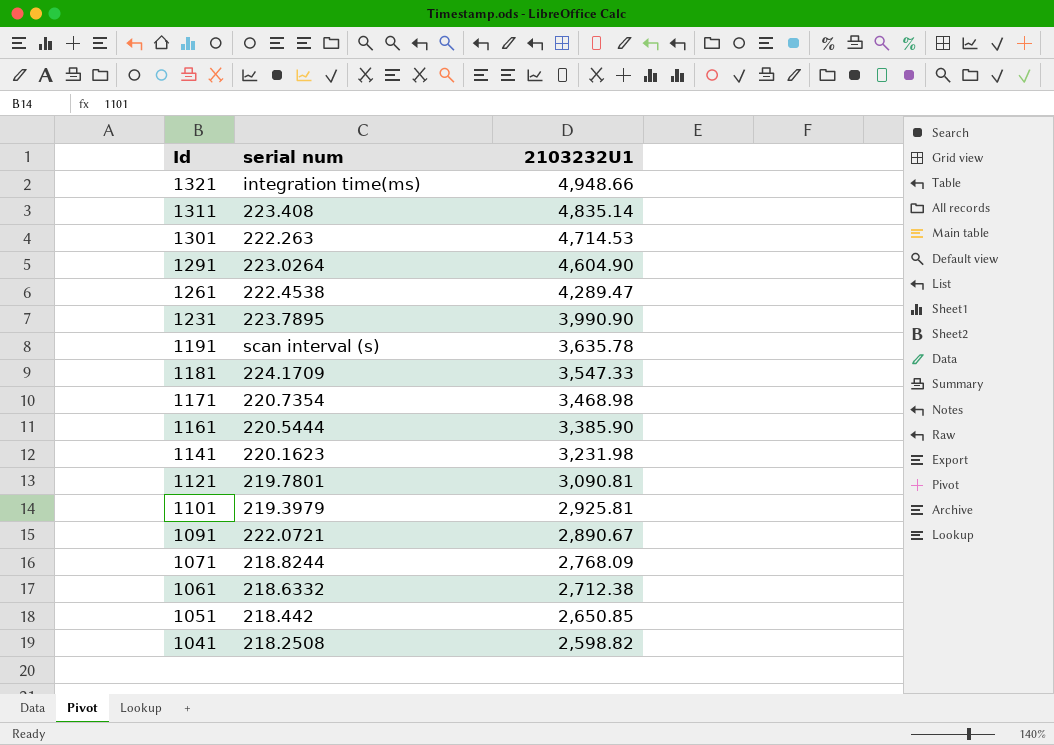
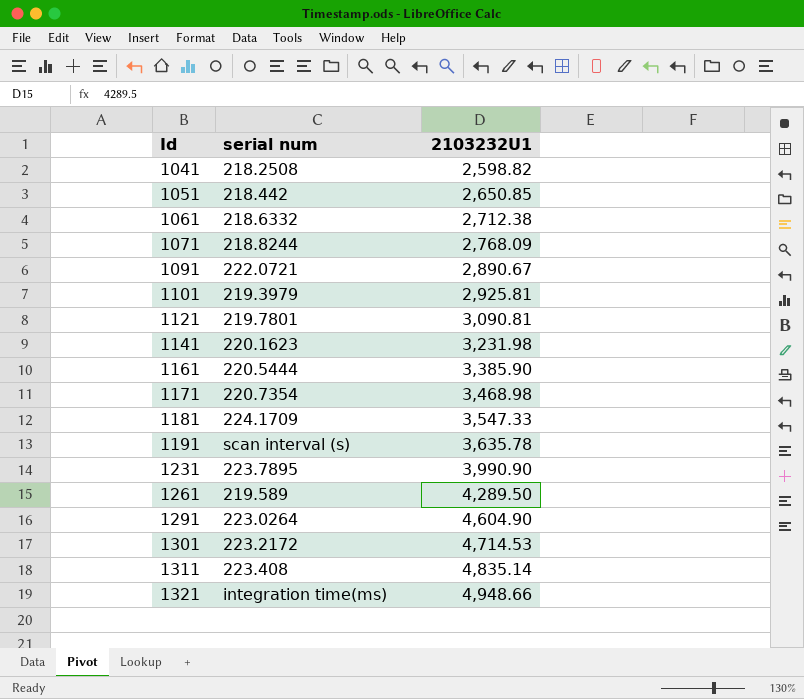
row order: Id descending -> Id ascending
1261 | serial num: 222.4538 -> 219.589
1261 | 2103232U1: 4,289.47 -> 4,289.50
1301 | serial num: 222.263 -> 223.2172

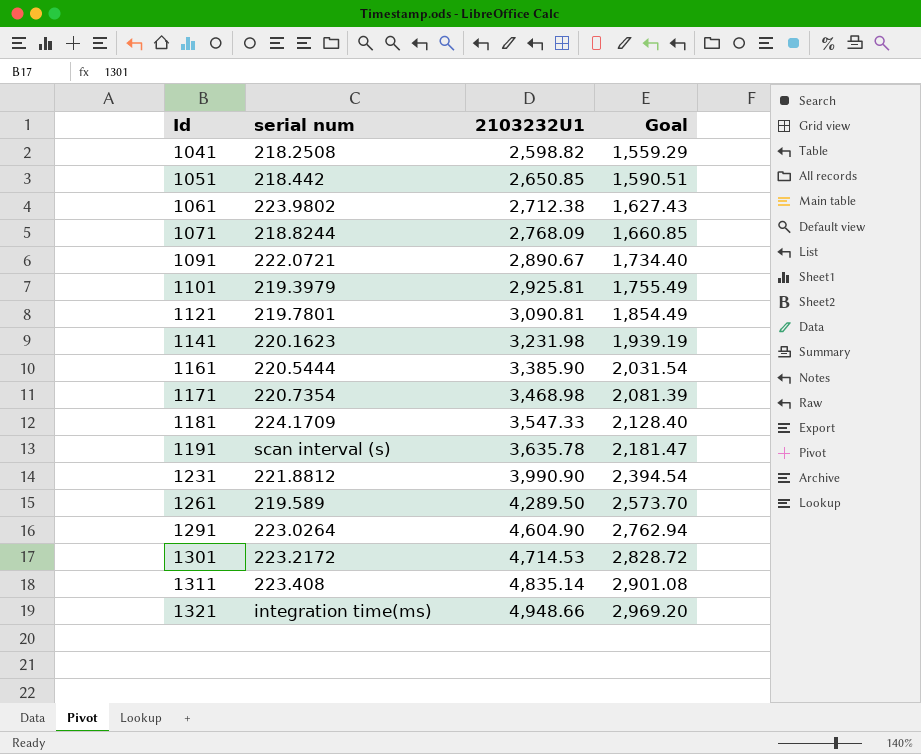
column Goal | formula: none -> [2103232U1] * 0.6
1061 | serial num: 218.6332 -> 223.9802
1231 | serial num: 223.7895 -> 221.8812

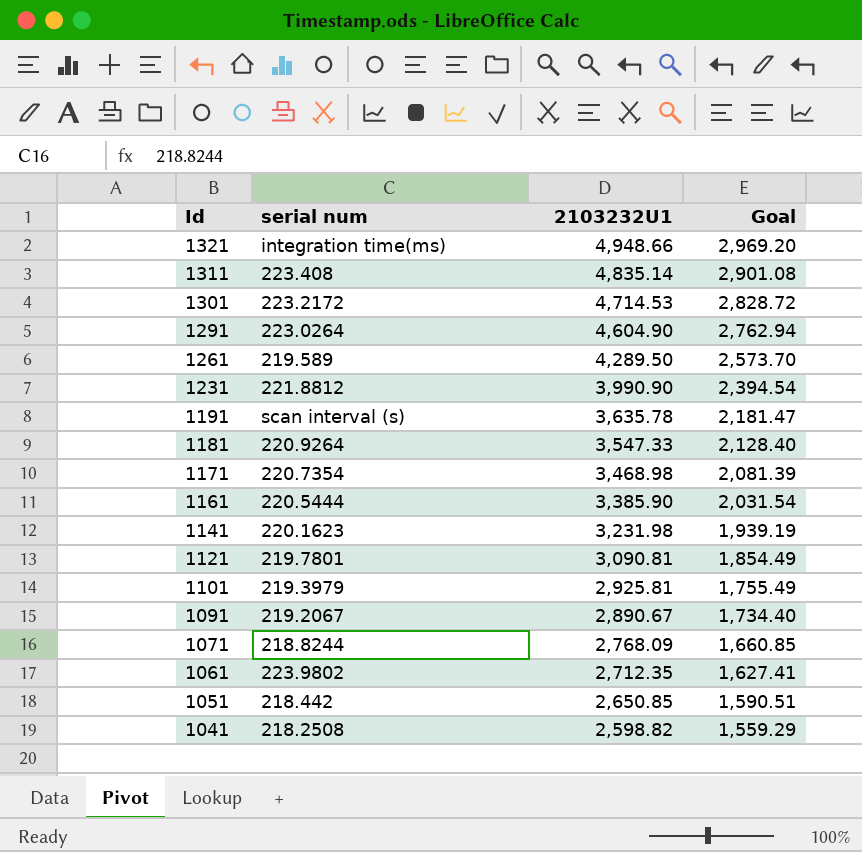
row order: Id ascending -> Id descending
1181 | serial num: 224.1709 -> 220.9264
1091 | serial num: 222.0721 -> 219.2067
1061 | 2103232U1: 2,712.38 -> 2,712.35
1061 | Goal: 1,627.43 -> 1,627.41

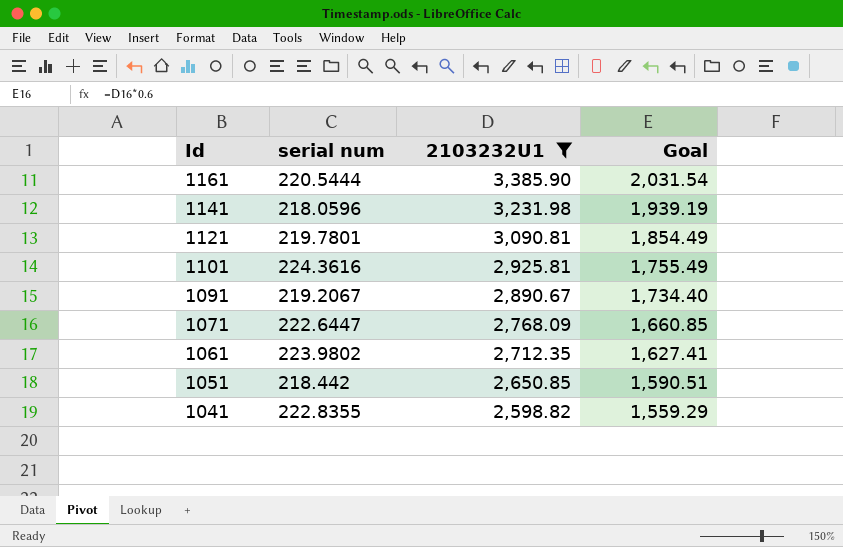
filter: none -> 2103232U1 <= 3,385.90
1141 | serial num: 220.1623 -> 218.0596
1101 | serial num: 219.3979 -> 224.3616
1071 | serial num: 218.8244 -> 222.6447
1041 | serial num: 218.2508 -> 222.8355

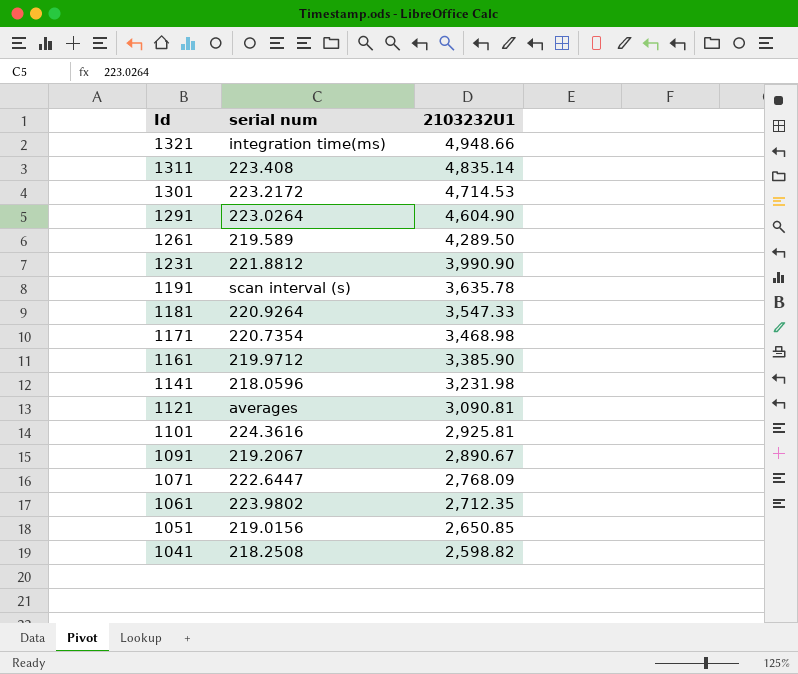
filter: 2103232U1 <= 3,385.90 -> none
column Goal | formula: [2103232U1] * 0.6 -> none
1161 | serial num: 220.5444 -> 219.9712
1121 | serial num: 219.7801 -> averages
1051 | serial num: 218.442 -> 219.0156
1041 | serial num: 222.8355 -> 218.2508

